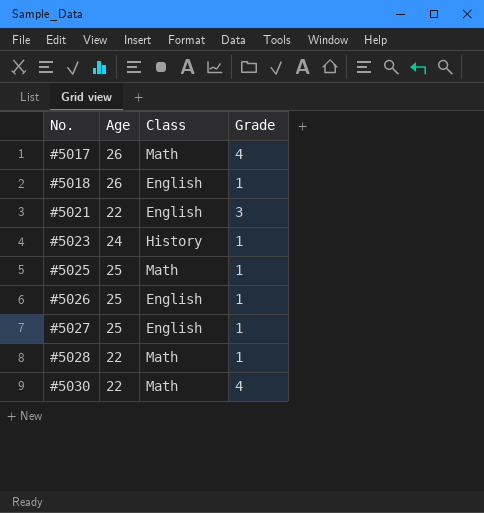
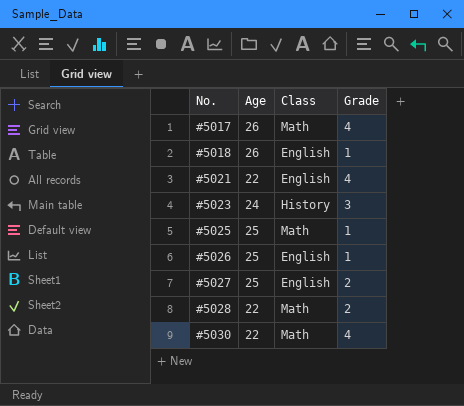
#5021 | Grade: 3 -> 4
#5023 | Grade: 1 -> 3
#5027 | Grade: 1 -> 2
#5028 | Grade: 1 -> 2

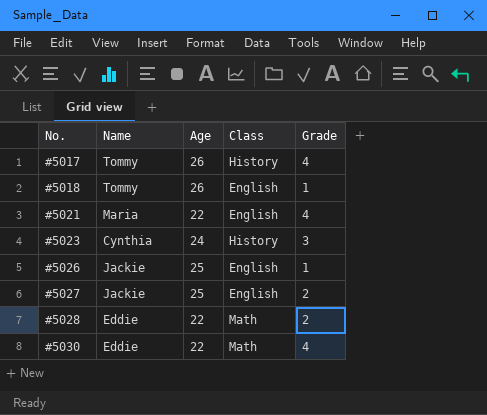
column Name | position: none -> 2
row #5025: 25 | Math | 1 -> none
#5017 | Class: Math -> History

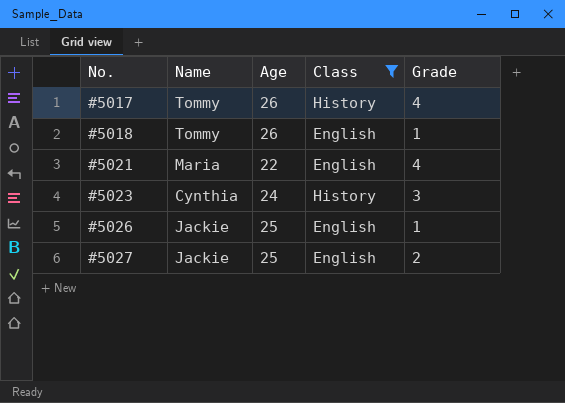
filter: none -> Class != Math

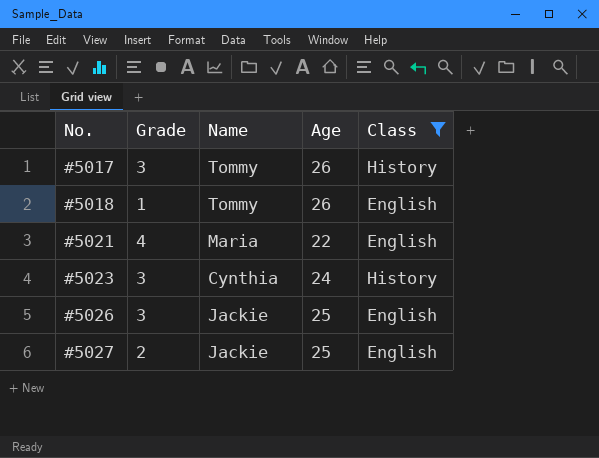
column Grade | position: 5 -> 2
#5017 | Grade: 4 -> 3
#5026 | Grade: 1 -> 3

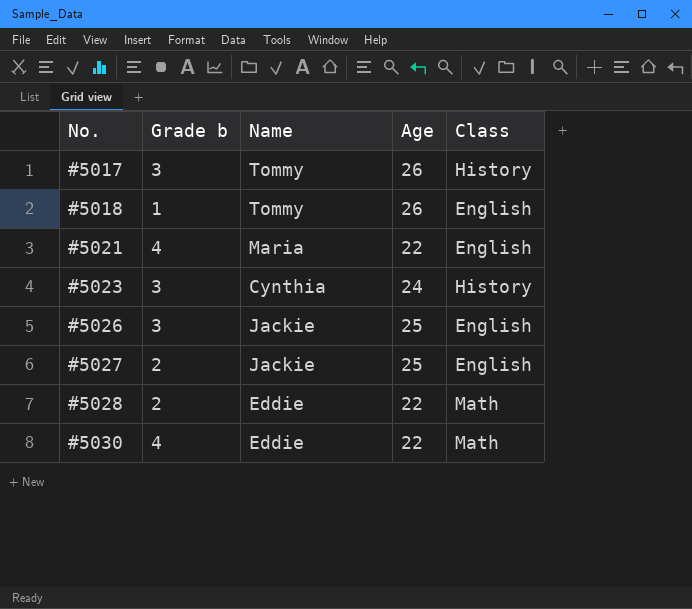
filter: Class != Math -> none
column name: Grade -> Grade b

